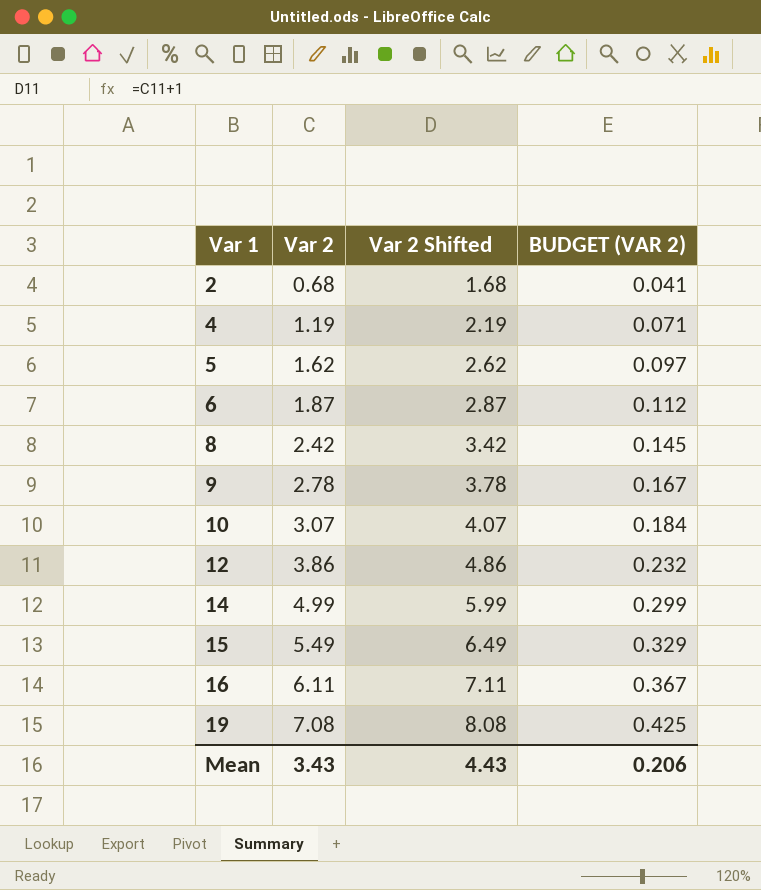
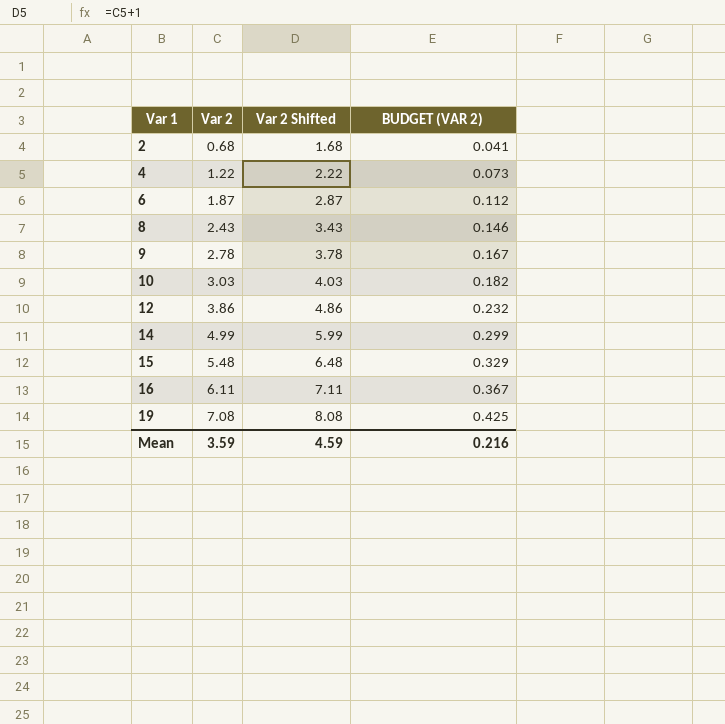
row 5: 1.62 | 2.62 | 0.097 -> none
4 | Var 2: 1.19 -> 1.22
4 | Var 2 Shifted: 2.19 -> 2.22
4 | BUDGET (VAR 2): 0.071 -> 0.073
8 | Var 2: 2.42 -> 2.43
8 | Var 2 Shifted: 3.42 -> 3.43
8 | BUDGET (VAR 2): 0.145 -> 0.146
10 | Var 2: 3.07 -> 3.03
10 | Var 2 Shifted: 4.07 -> 4.03
10 | BUDGET (VAR 2): 0.184 -> 0.182
15 | Var 2: 5.49 -> 5.48
15 | Var 2 Shifted: 6.49 -> 6.48
Mean | Var 2: 3.43 -> 3.59
Mean | Var 2 Shifted: 4.43 -> 4.59
Mean | BUDGET (VAR 2): 0.206 -> 0.216

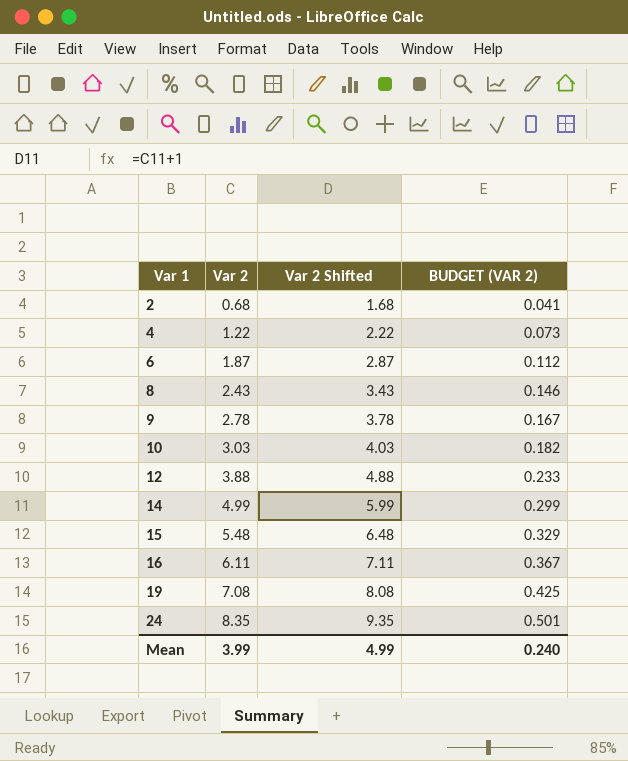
12 | Var 2: 3.86 -> 3.88
12 | Var 2 Shifted: 4.86 -> 4.88
12 | BUDGET (VAR 2): 0.232 -> 0.233
row 24: none -> 8.35 | 9.35 | 0.501
Mean | Var 2: 3.59 -> 3.99
Mean | Var 2 Shifted: 4.59 -> 4.99
Mean | BUDGET (VAR 2): 0.216 -> 0.240

